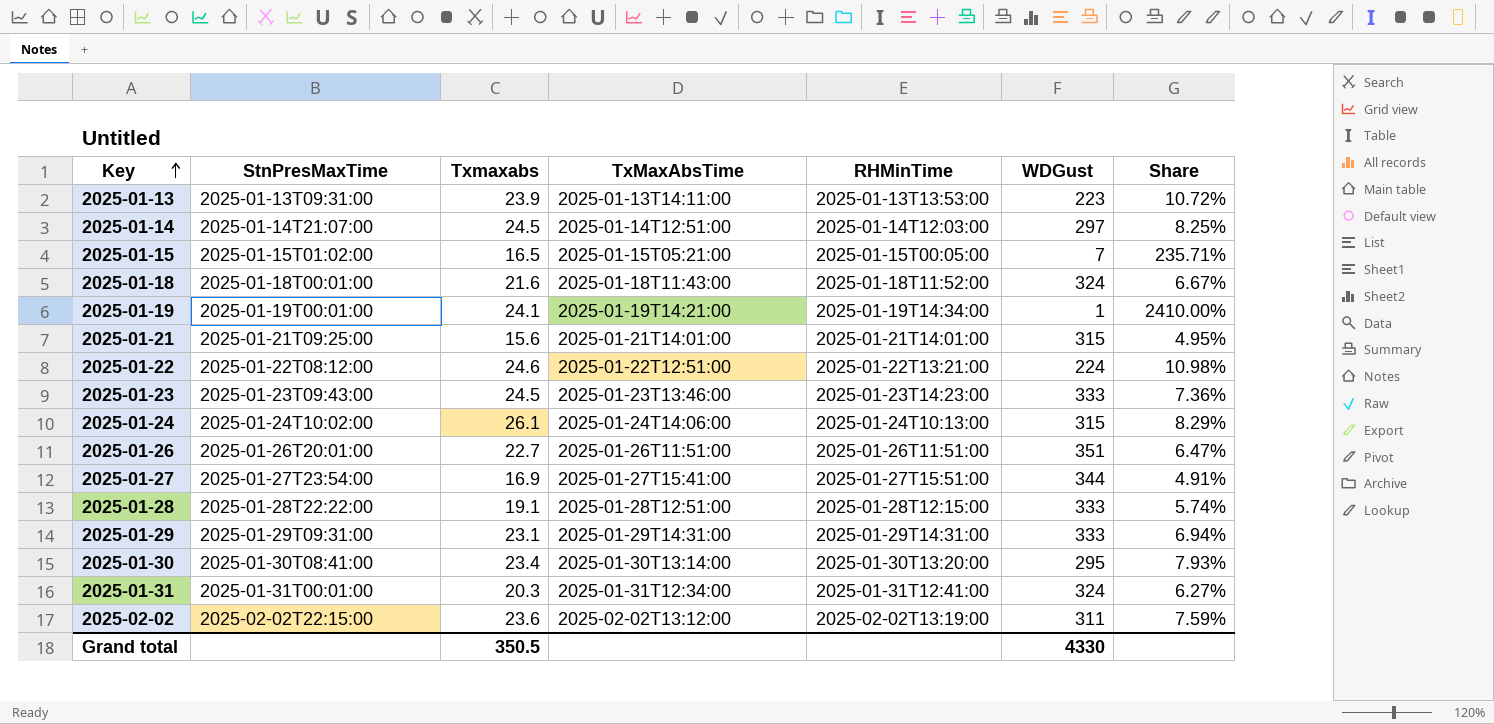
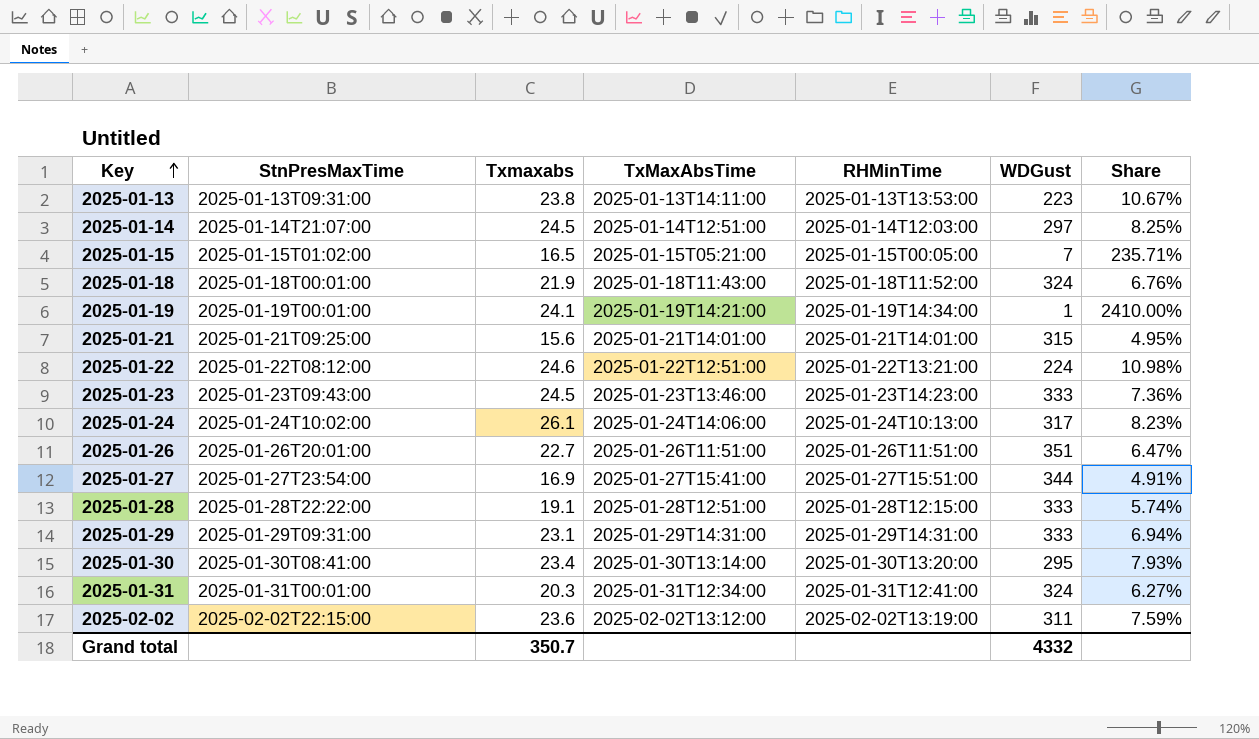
2025-01-13 | Txmaxabs: 23.9 -> 23.8
2025-01-13 | Share: 10.72% -> 10.67%
2025-01-18 | Txmaxabs: 21.6 -> 21.9
2025-01-18 | Share: 6.67% -> 6.76%
2025-01-24 | WDGust: 315 -> 317
2025-01-24 | Share: 8.29% -> 8.23%
Grand total | Txmaxabs: 350.5 -> 350.7
Grand total | WDGust: 4330 -> 4332

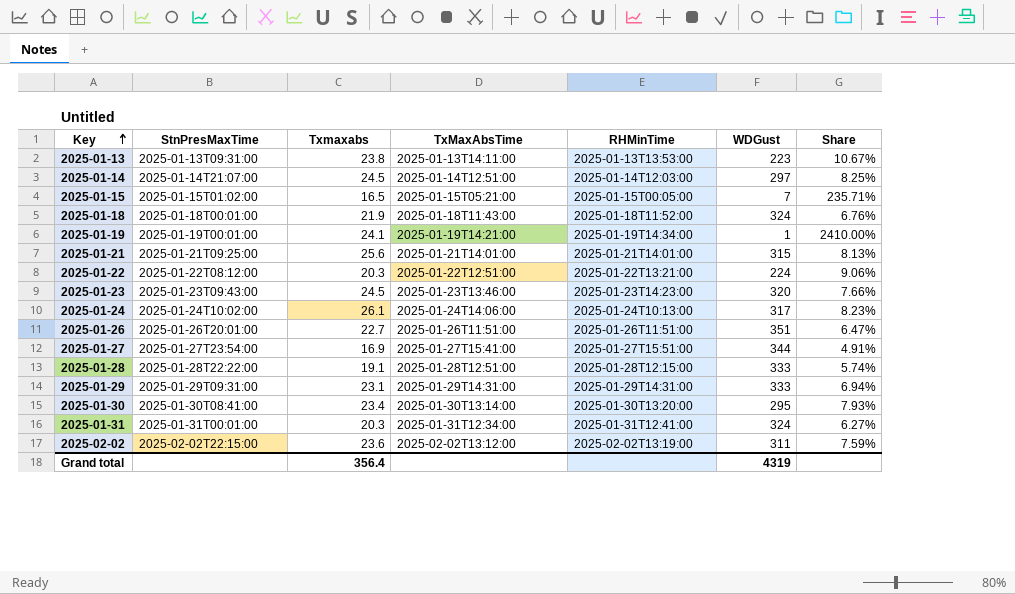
2025-01-21 | Txmaxabs: 15.6 -> 25.6
2025-01-21 | Share: 4.95% -> 8.13%
2025-01-22 | Txmaxabs: 24.6 -> 20.3
2025-01-22 | Share: 10.98% -> 9.06%
2025-01-23 | WDGust: 333 -> 320
2025-01-23 | Share: 7.36% -> 7.66%
Grand total | Txmaxabs: 350.7 -> 356.4
Grand total | WDGust: 4332 -> 4319

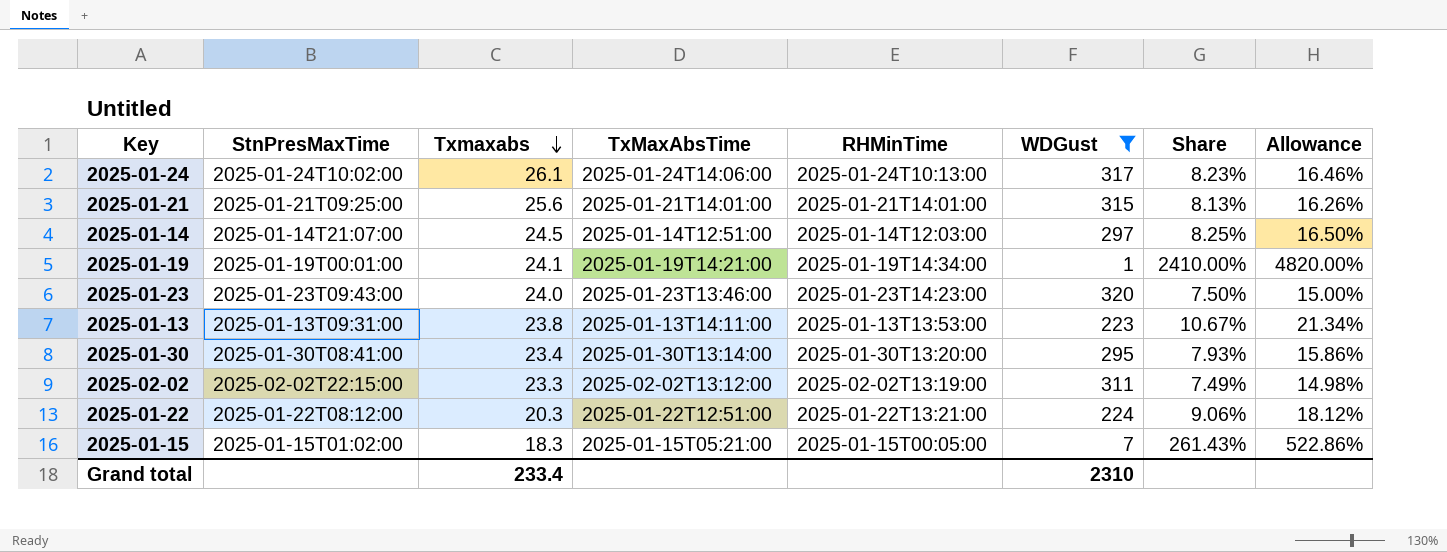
filter: none -> WDGust <= 320
row order: Key ascending -> Txmaxabs descending
column Allowance | formula: none -> [Share] * 2
2025-01-23 | Txmaxabs: 24.5 -> 24.0
2025-01-23 | Share: 7.66% -> 7.50%
2025-02-02 | Txmaxabs: 23.6 -> 23.3
2025-02-02 | Share: 7.59% -> 7.49%
2025-01-15 | Txmaxabs: 16.5 -> 18.3
2025-01-15 | Share: 235.71% -> 261.43%
Grand total | Txmaxabs: 356.4 -> 233.4
Grand total | WDGust: 4319 -> 2310

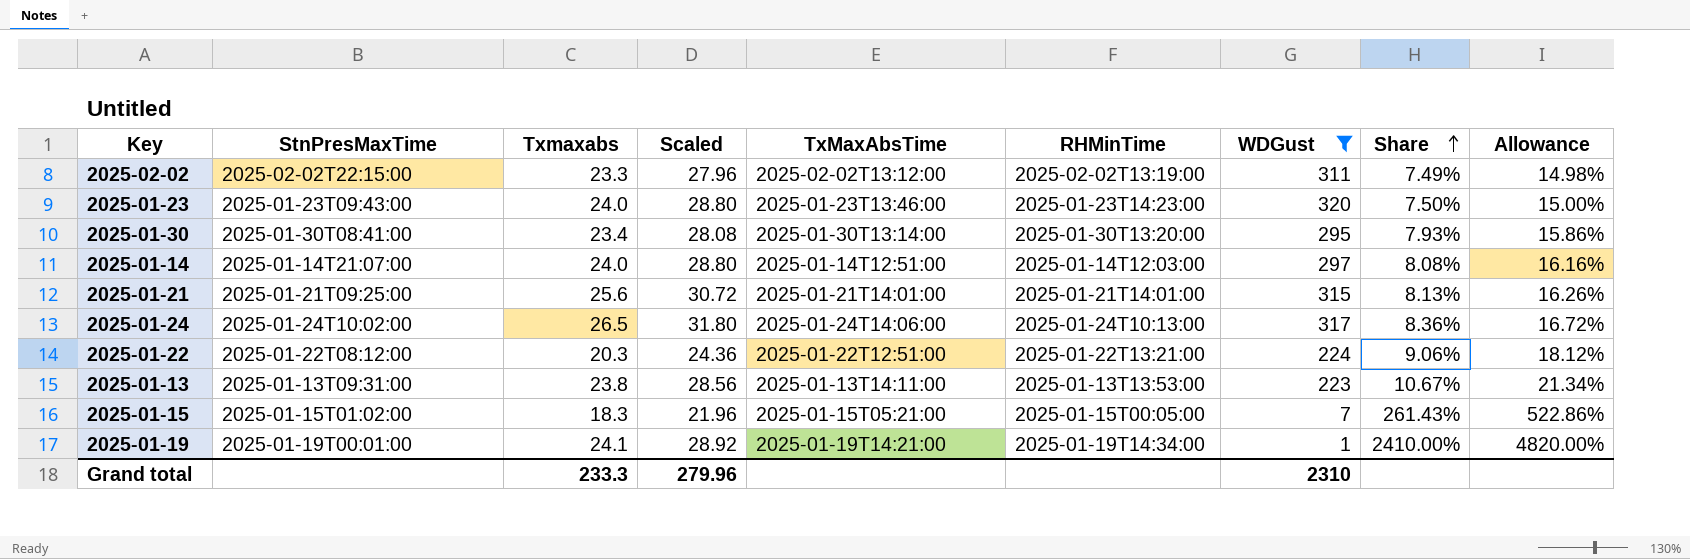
row order: Txmaxabs descending -> Share ascending
column Scaled | formula: none -> [Txmaxabs] * 1.2
2025-01-14 | Txmaxabs: 24.5 -> 24.0
2025-01-14 | Share: 8.25% -> 8.08%
2025-01-14 | Allowance: 16.50% -> 16.16%
2025-01-24 | Txmaxabs: 26.1 -> 26.5
2025-01-24 | Share: 8.23% -> 8.36%
2025-01-24 | Allowance: 16.46% -> 16.72%
Grand total | Txmaxabs: 233.4 -> 233.3

